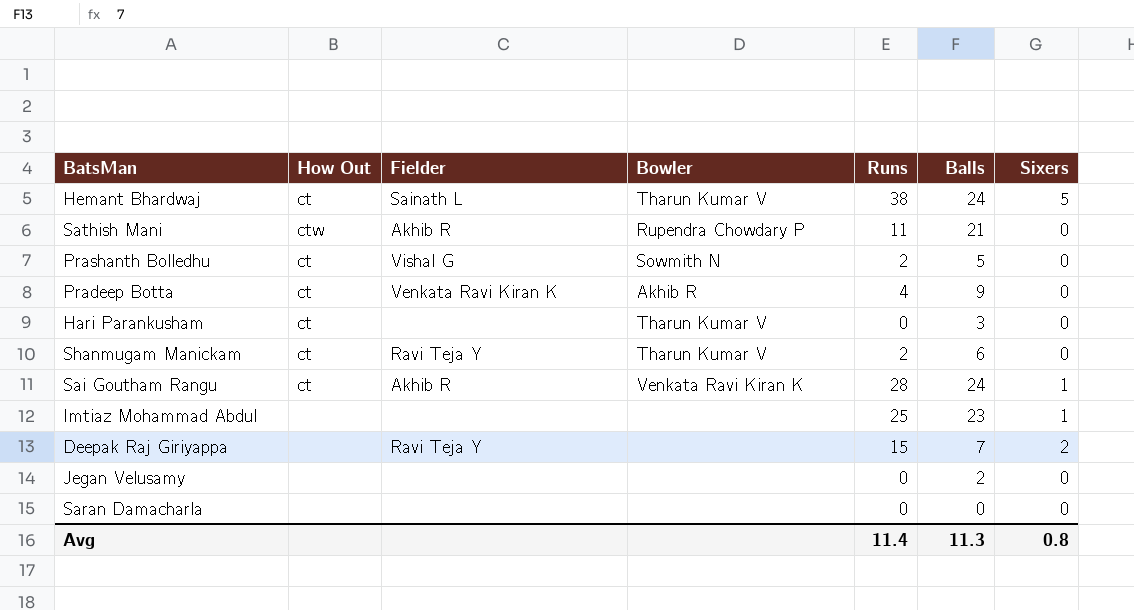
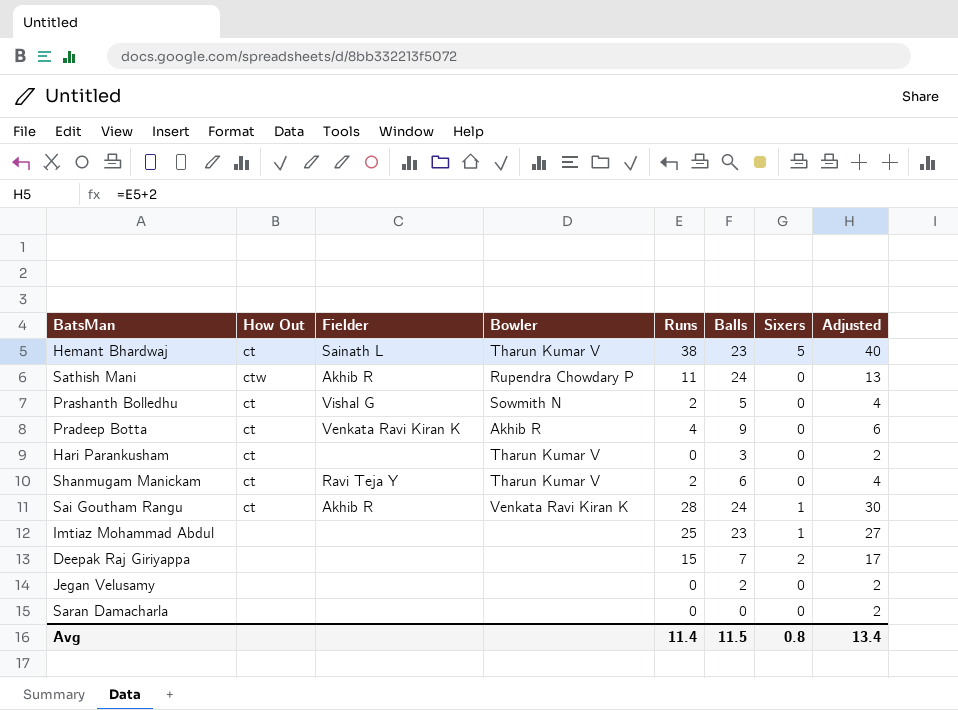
column Adjusted | formula: none -> [Runs] + 2
Hemant Bhardwaj | Balls: 24 -> 23
Sathish Mani | Balls: 21 -> 24
Deepak Raj Giriyappa | Fielder: Ravi Teja Y -> none
Avg | Balls: 11.3 -> 11.5

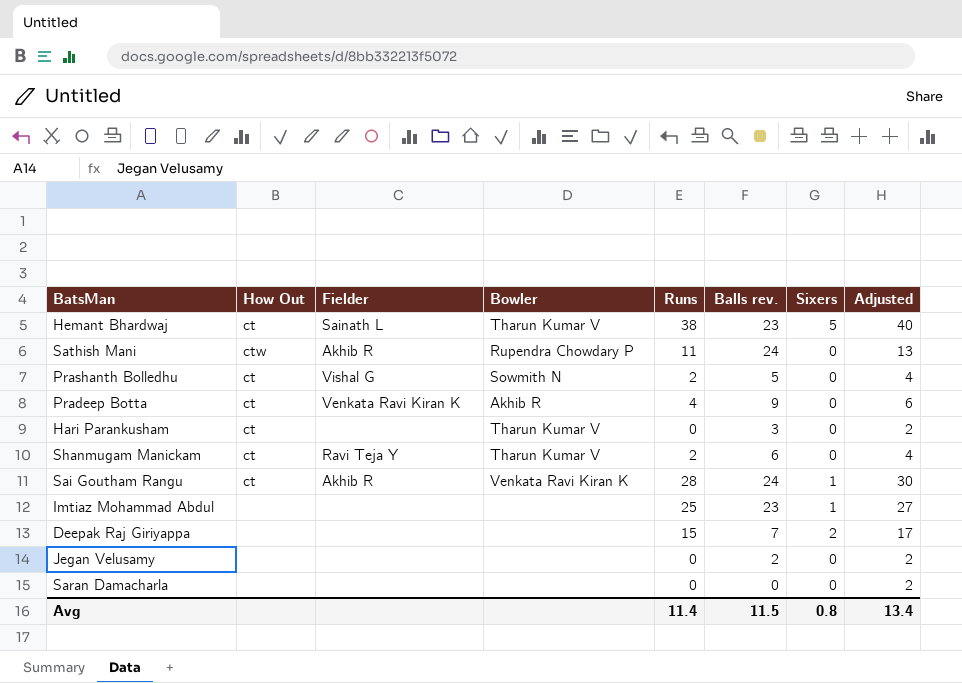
column name: Balls -> Balls rev.

